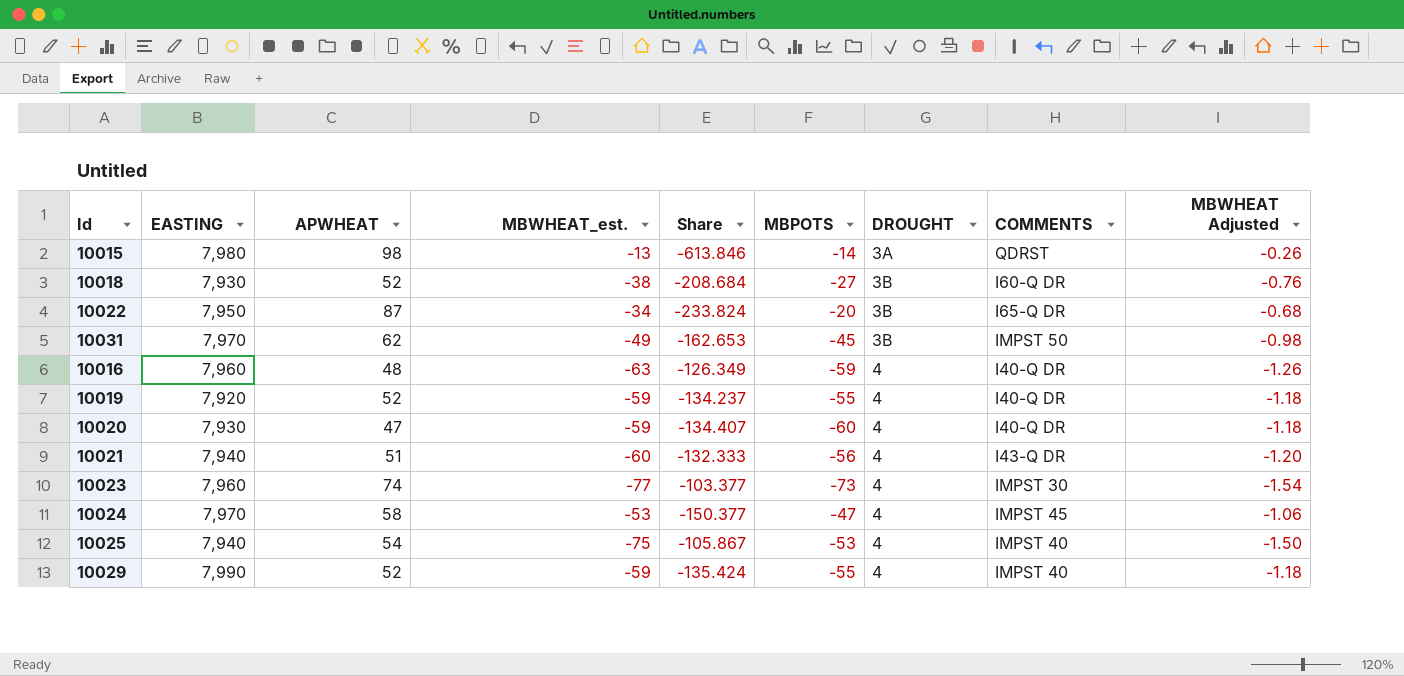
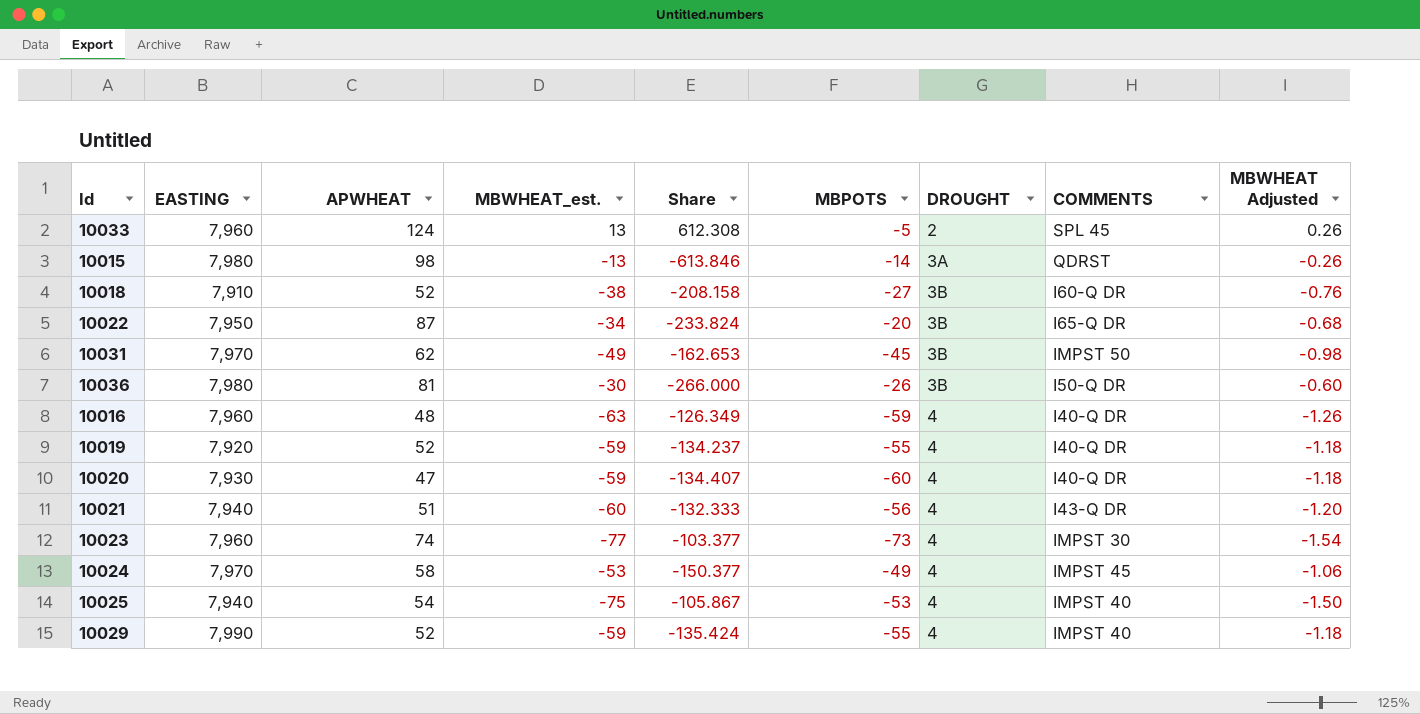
row 10033: none -> 7,960 | 124 | 13 | 612.308 | -5 | 2 | SPL 45 | 0.26
10018 | EASTING: 7,930 -> 7,910
10018 | Share: -208.684 -> -208.158
row 10036: none -> 7,980 | 81 | -30 | -266.000 | -26 | 3B | I50-Q DR | -0.60
10024 | MBPOTS: -47 -> -49

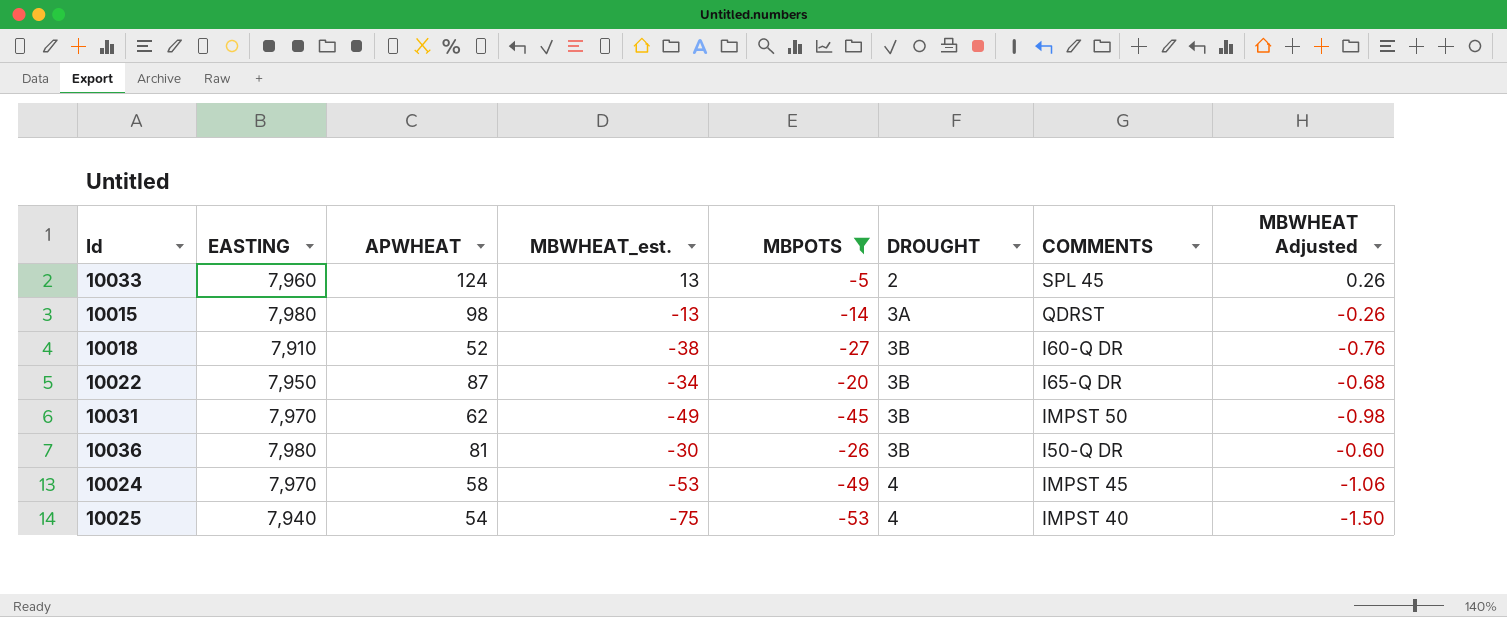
filter: none -> MBPOTS >= -53
column Share | formula: [EASTING] / [MBWHEAT_est.] -> none

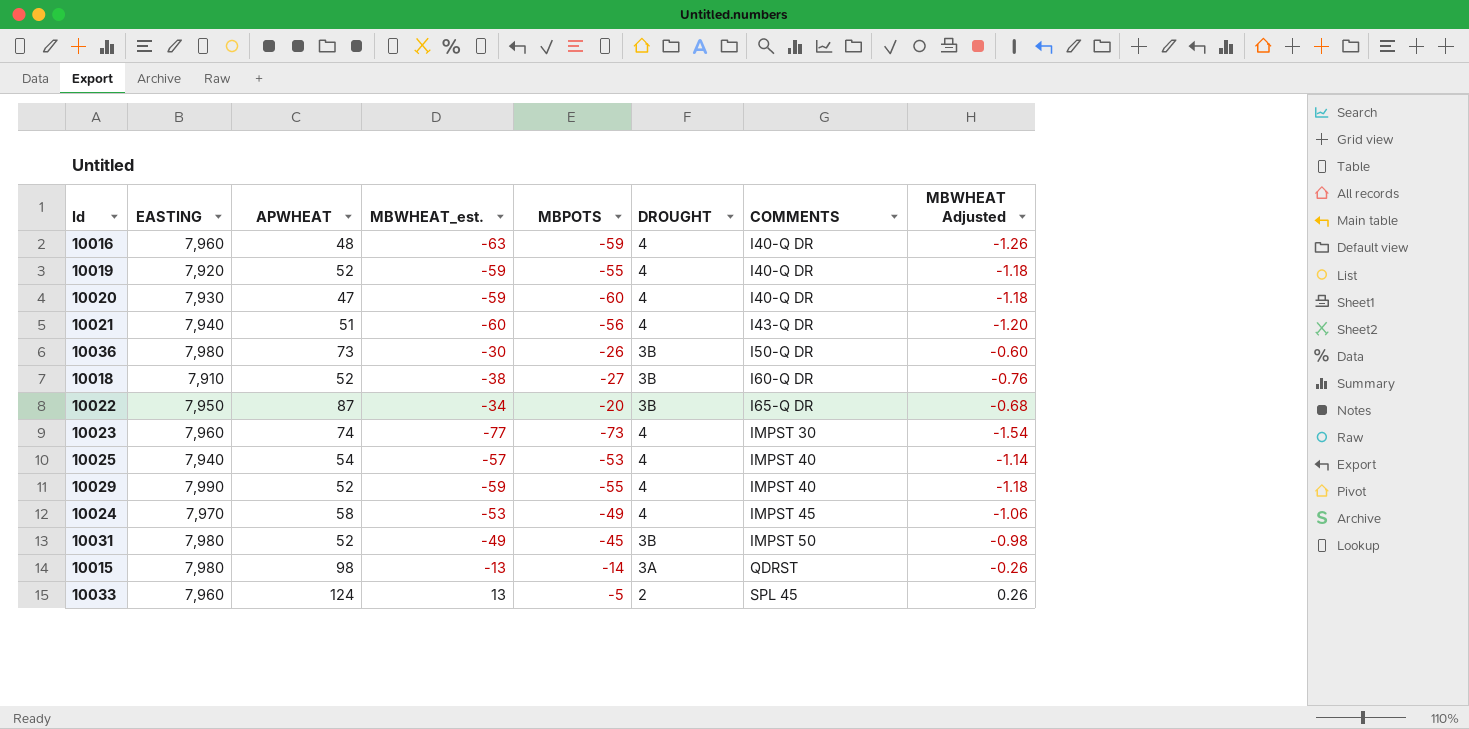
filter: MBPOTS >= -53 -> none
row order: DROUGHT ascending -> COMMENTS ascending
10036 | APWHEAT: 81 -> 73
10025 | MBWHEAT_est.: -75 -> -57
10025 | MBWHEAT Adjusted: -1.50 -> -1.14
10031 | EASTING: 7,970 -> 7,980
10031 | APWHEAT: 62 -> 52

